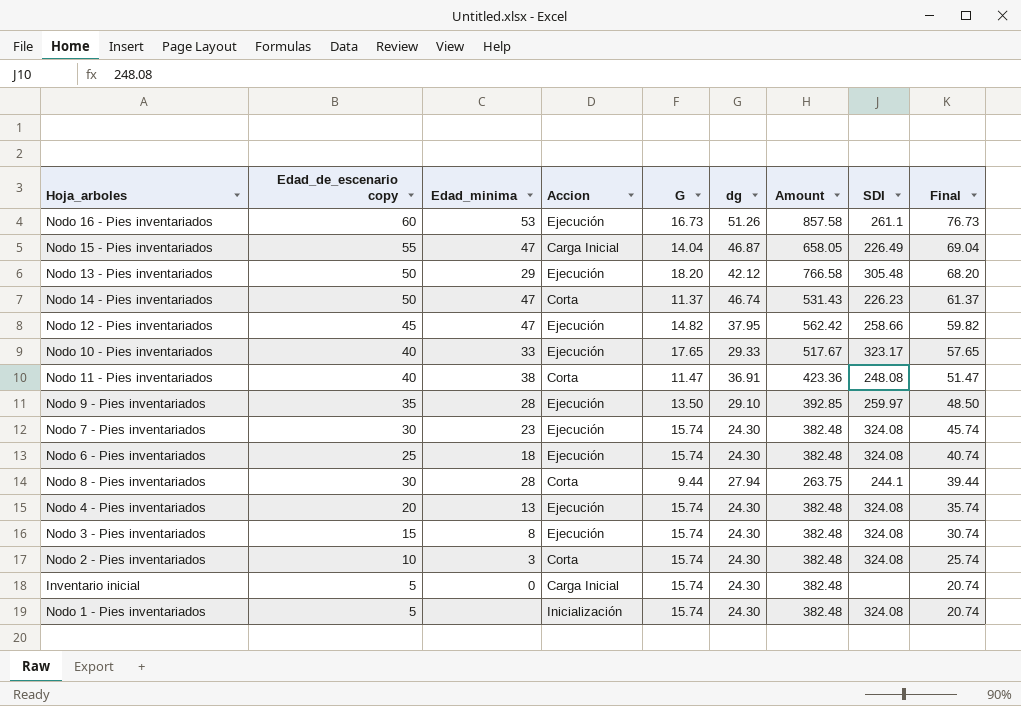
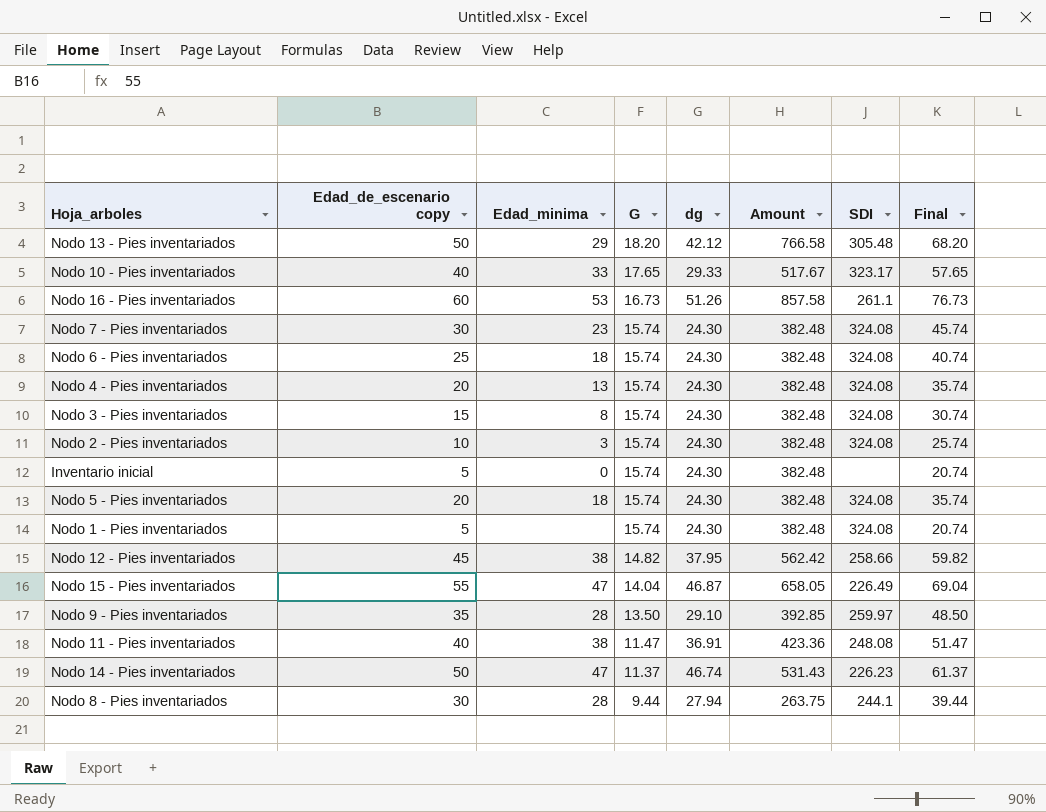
row order: Final descending -> G descending
column Accion | position: 4 -> none
row Nodo 5 - Pies inventariados: none -> 20 | 18 | 15.74 | 24.30 | 382.48 | 324.08 | 35.74
Nodo 12 - Pies inventariados | Edad_minima: 47 -> 38

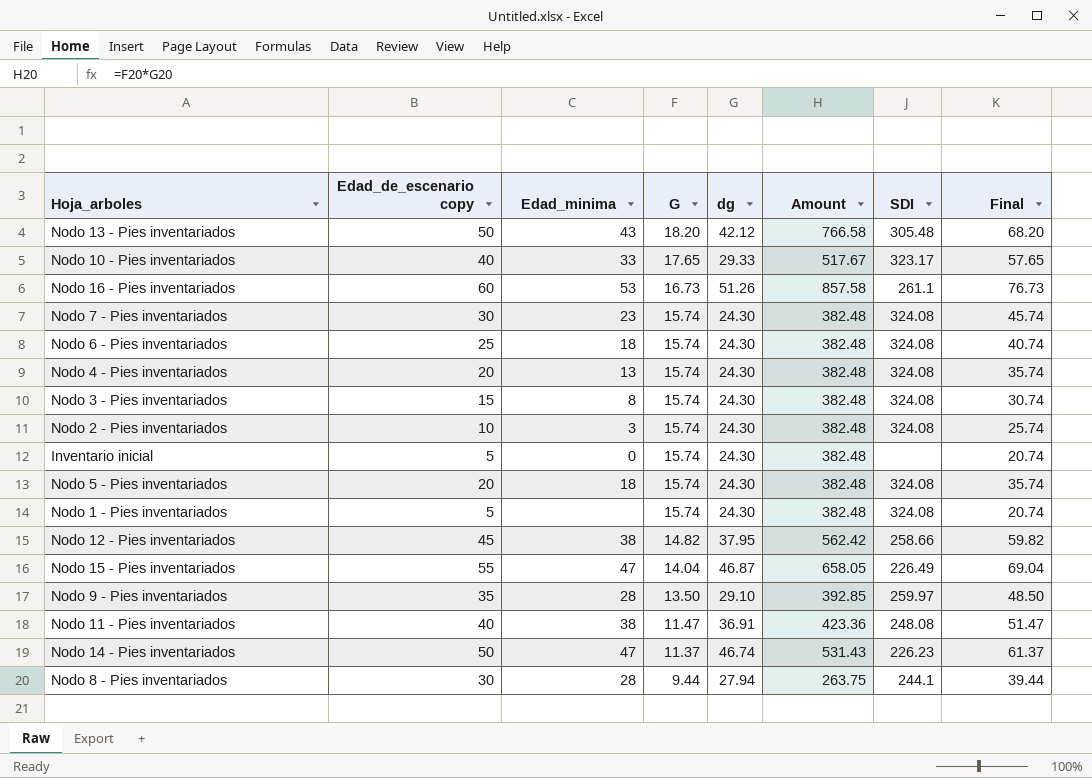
Nodo 13 - Pies inventariados | Edad_minima: 29 -> 43

